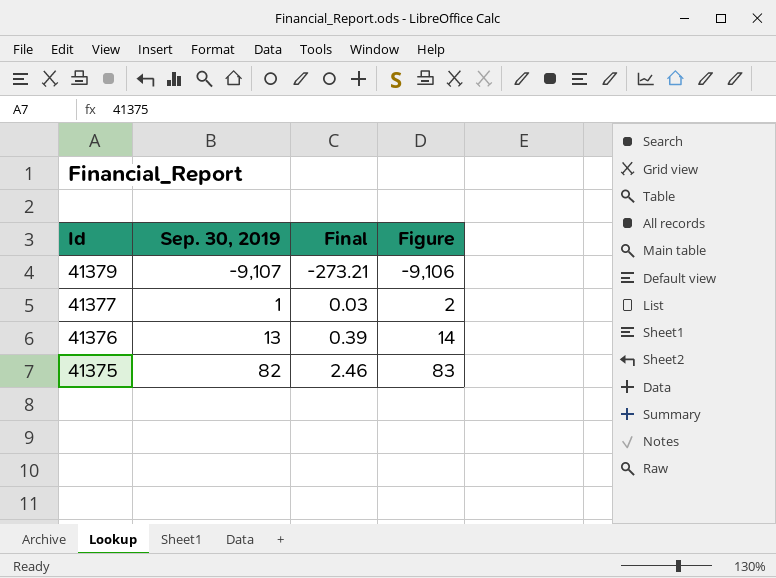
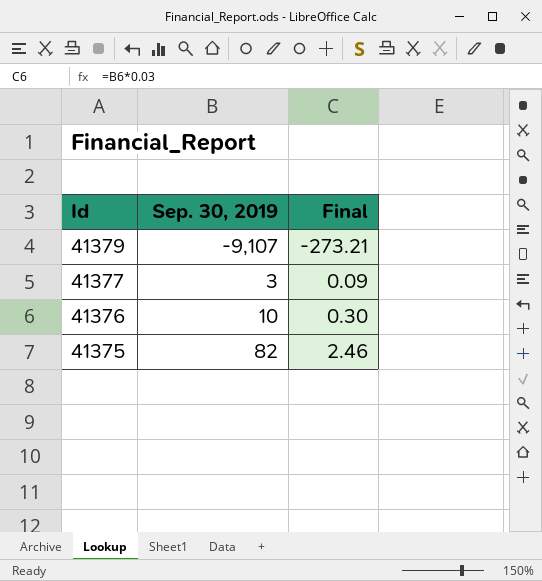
column Figure | formula: [Sep. 30, 2019] + 1 -> none
41377 | Sep. 30, 2019: 1 -> 3
41377 | Final: 0.03 -> 0.09
41376 | Sep. 30, 2019: 13 -> 10
41376 | Final: 0.39 -> 0.30

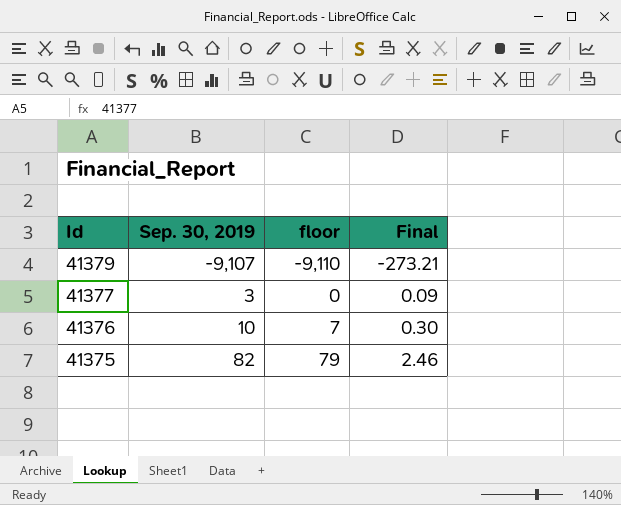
column floor | formula: none -> [Sep. 30, 2019] - 3

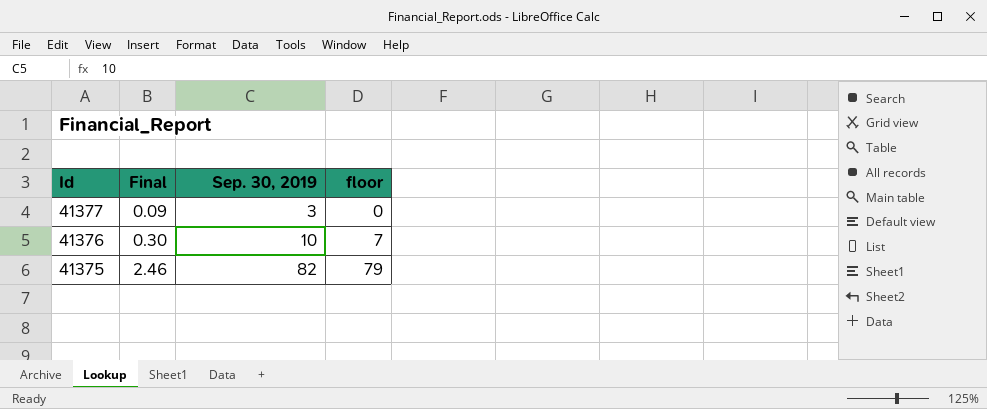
column Final | position: 4 -> 2
row 41379: -9,107 | -9,110 | -273.21 -> none

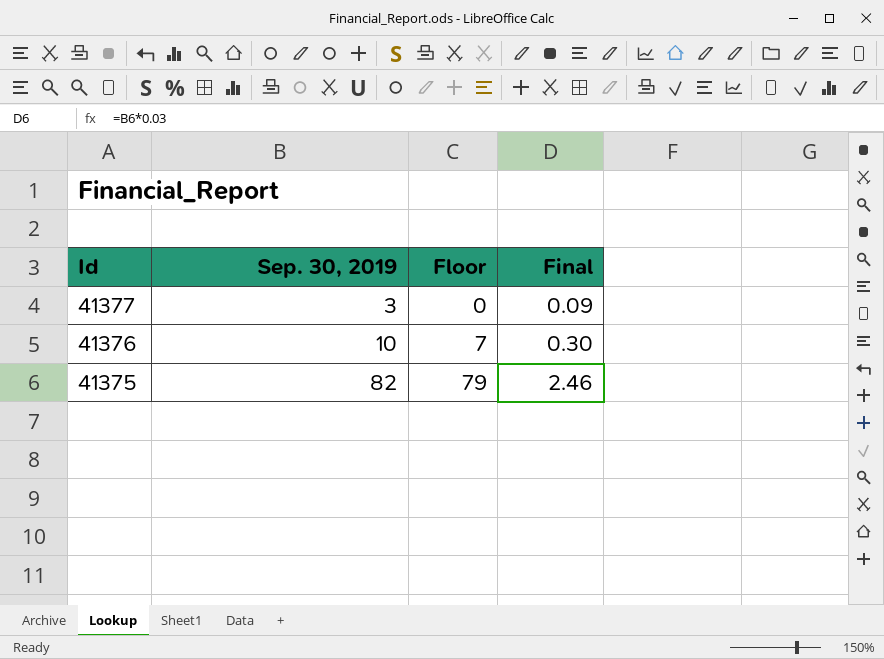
column name: floor -> Floor
column Final | position: 2 -> 4

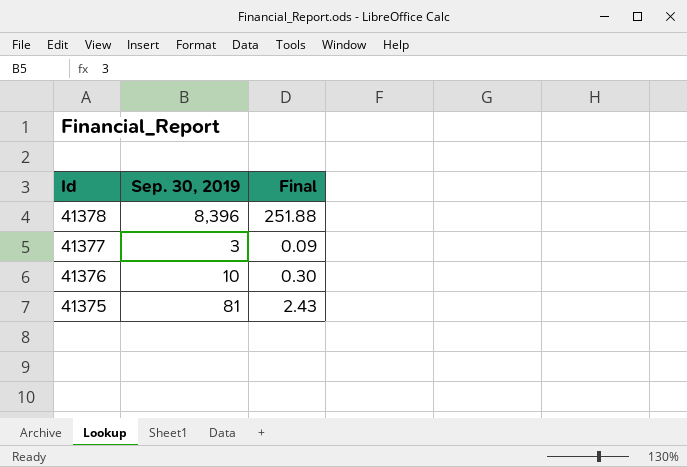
column Floor | formula: [Sep. 30, 2019] - 3 -> none
row 41378: none -> 8,396 | 251.88
41375 | Sep. 30, 2019: 82 -> 81
41375 | Final: 2.46 -> 2.43

